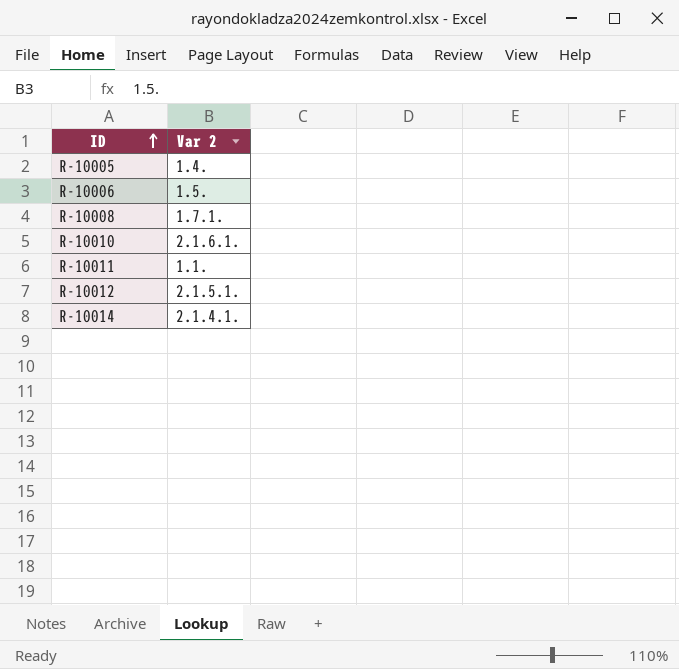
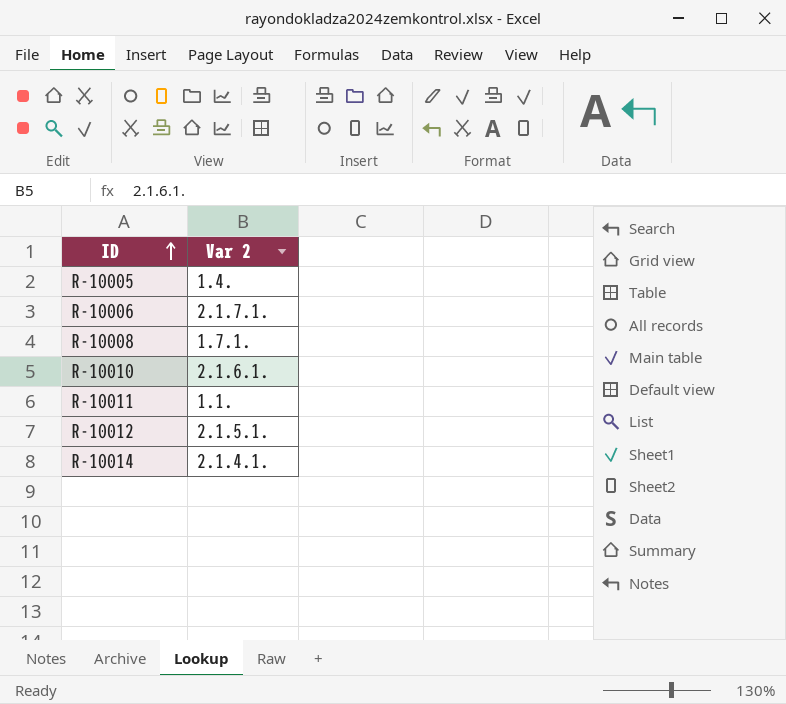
R-10006 | Var 2: 1.5. -> 2.1.7.1.

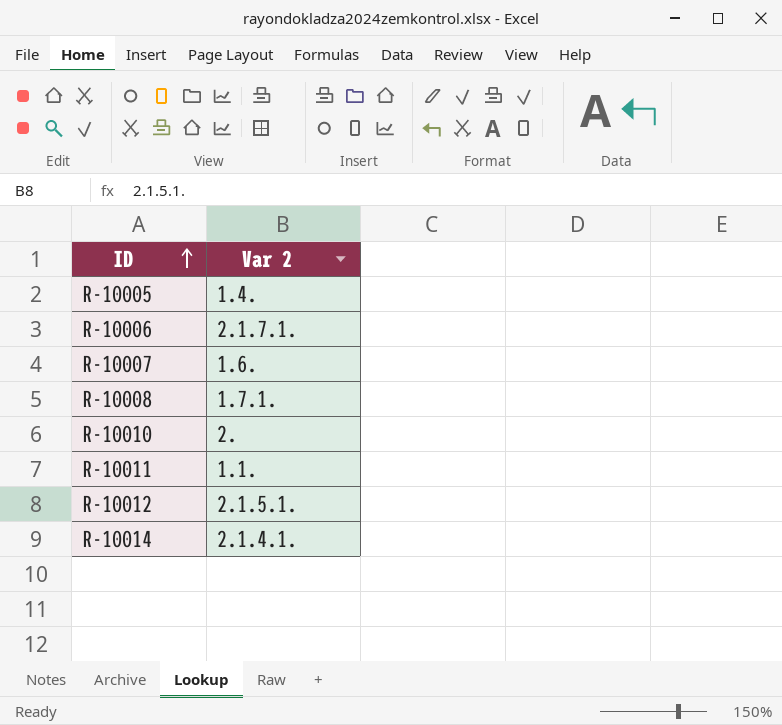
row R-10007: none -> 1.6.
R-10010 | Var 2: 2.1.6.1. -> 2.

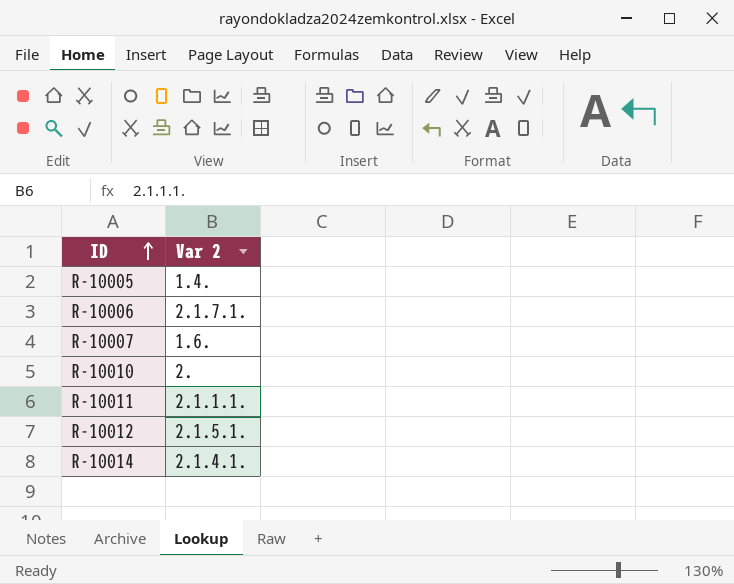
row R-10008: 1.7.1. -> none
R-10011 | Var 2: 1.1. -> 2.1.1.1.

